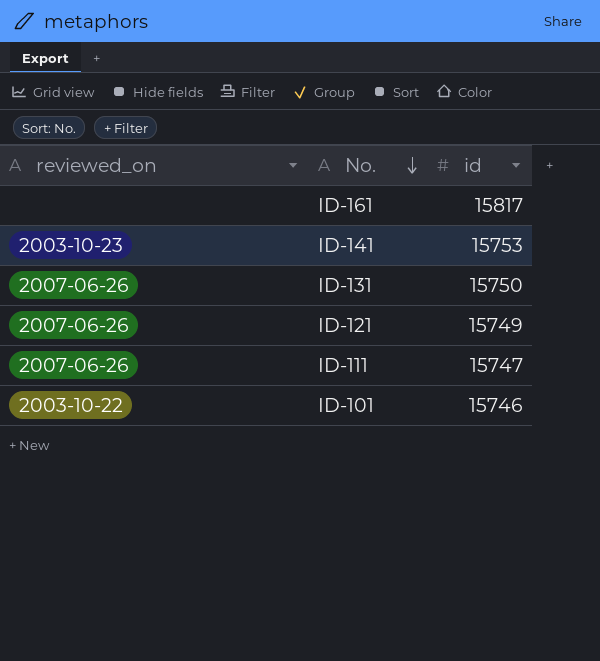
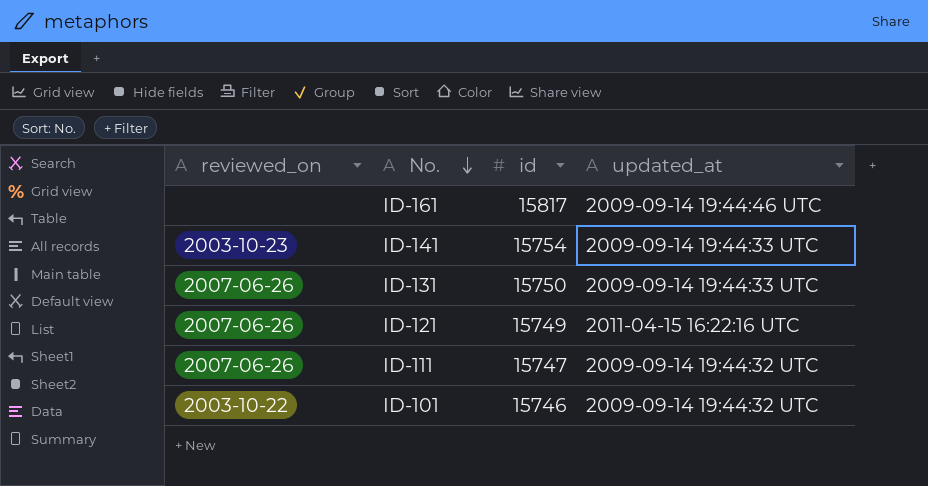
column updated_at | position: none -> 4
ID-141 | id: 15753 -> 15754

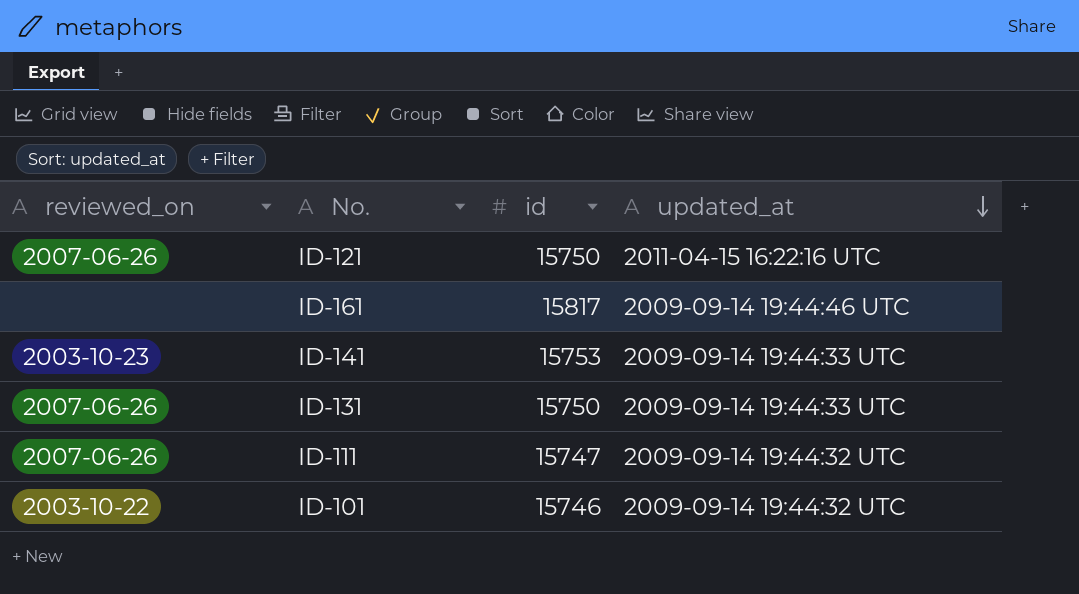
row order: No. descending -> updated_at descending
ID-121 | id: 15749 -> 15750
ID-141 | id: 15754 -> 15753

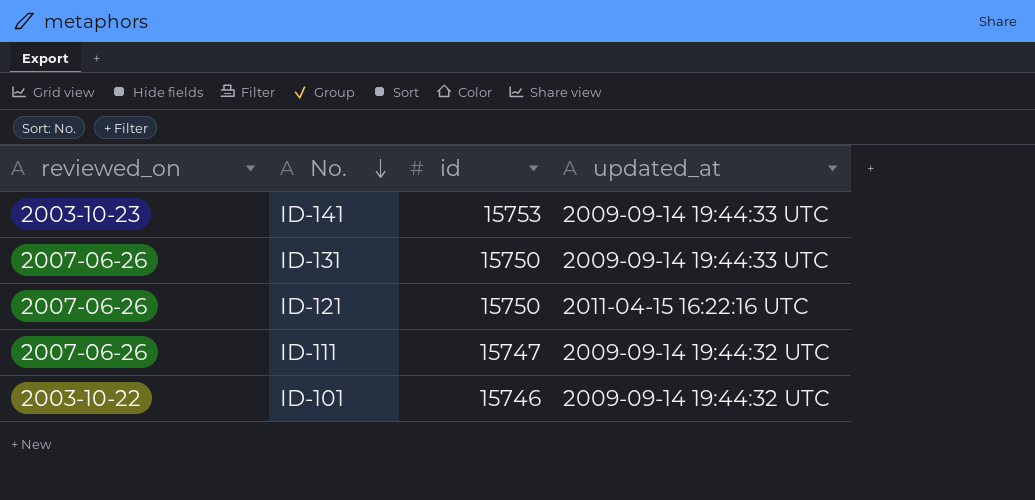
row order: updated_at descending -> No. descending
row ID-161: none | 15817 | 2009-09-14 19:44:46 UTC -> none

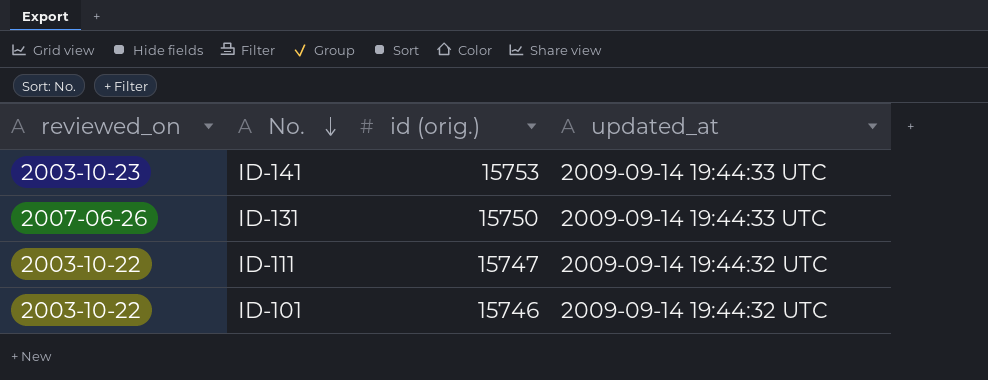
column name: id -> id (orig.)
row ID-121: 2007-06-26 | 15750 | 2011-04-15 16:22:16 UTC -> none
ID-111 | reviewed_on: 2007-06-26 -> 2003-10-22

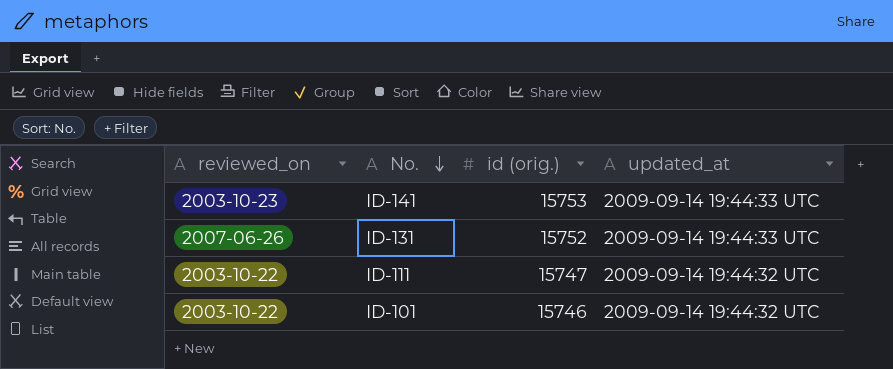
ID-131 | id (orig.): 15750 -> 15752

